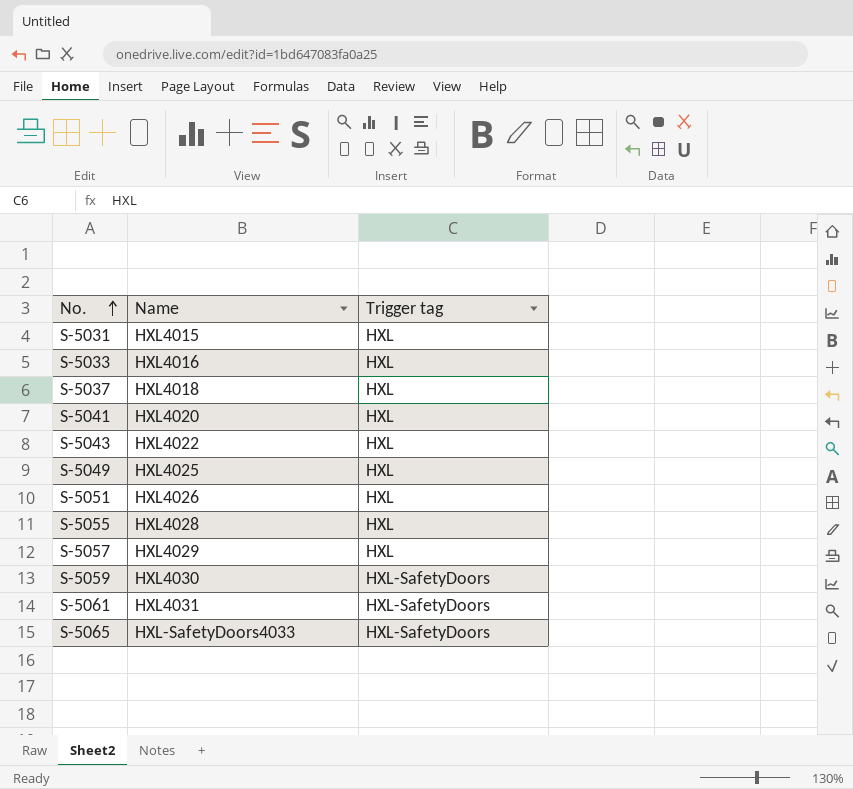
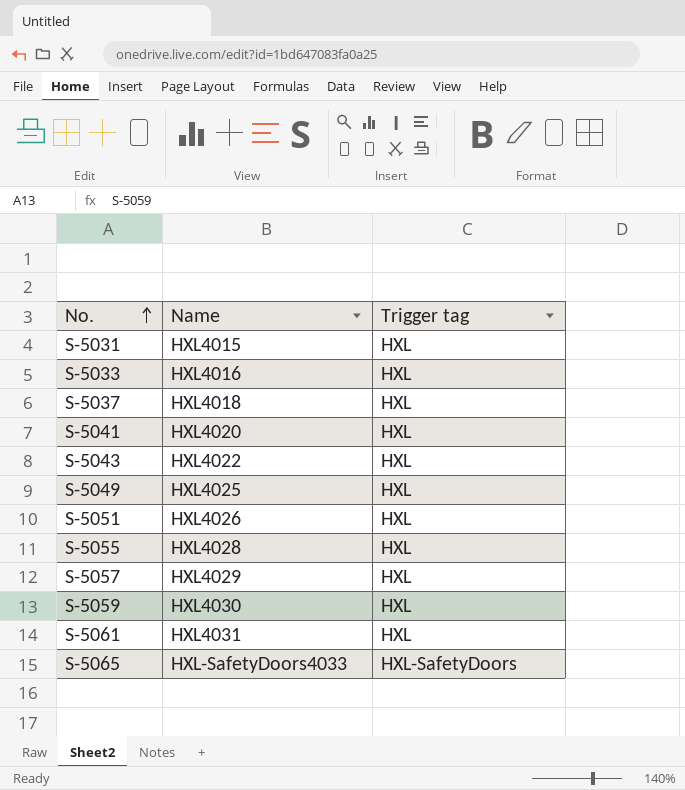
S-5059 | Trigger tag: HXL-SafetyDoors -> HXL
S-5061 | Trigger tag: HXL-SafetyDoors -> HXL

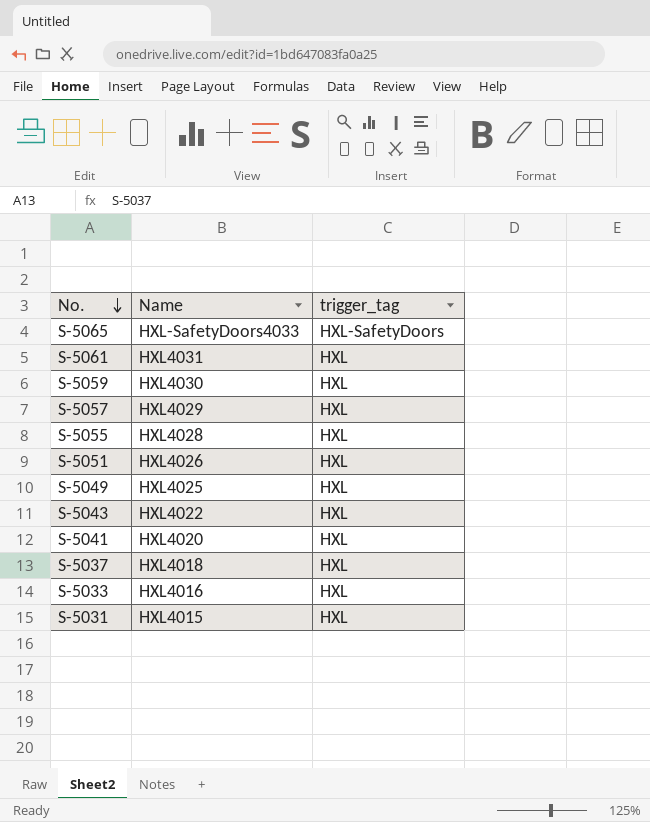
row order: No. ascending -> No. descending
column name: Trigger tag -> trigger_tag

